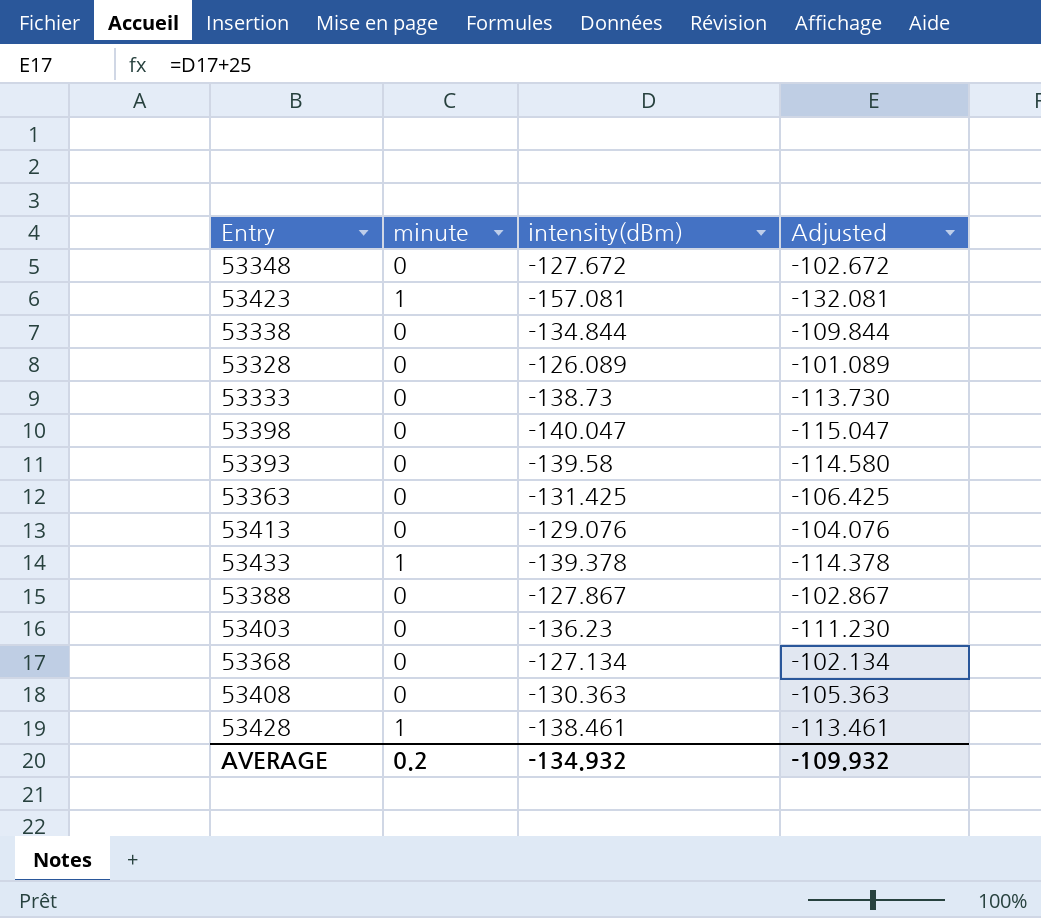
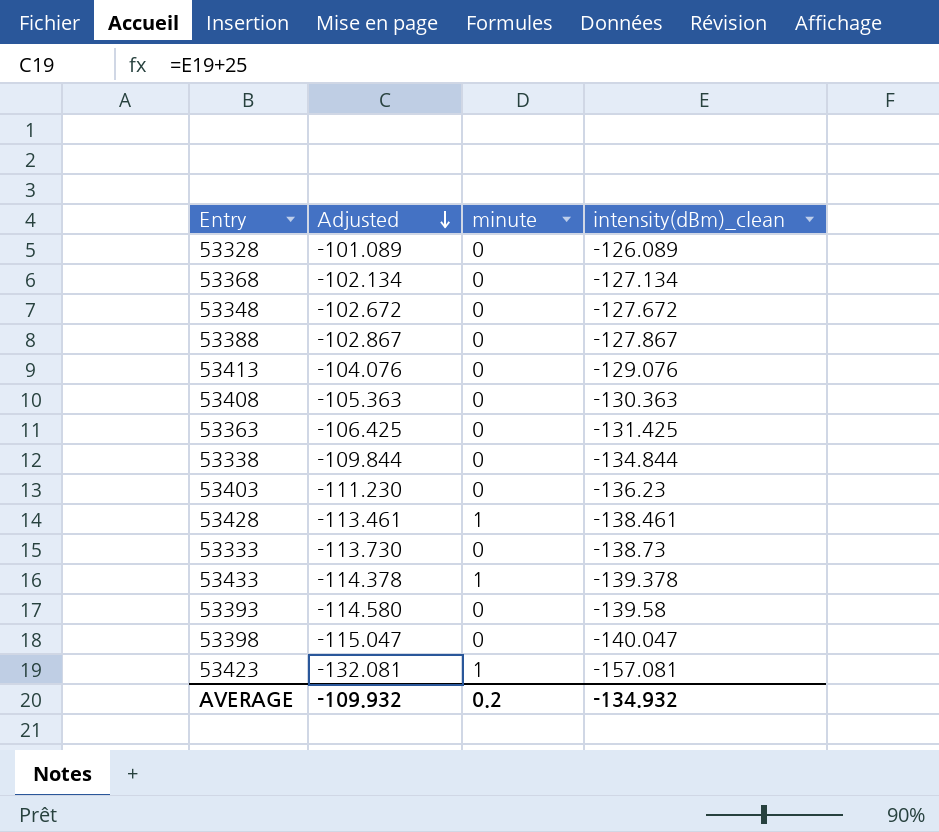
row order: none -> Adjusted descending
column Adjusted | position: 4 -> 2
column name: intensity(dBm) -> intensity(dBm)_clean

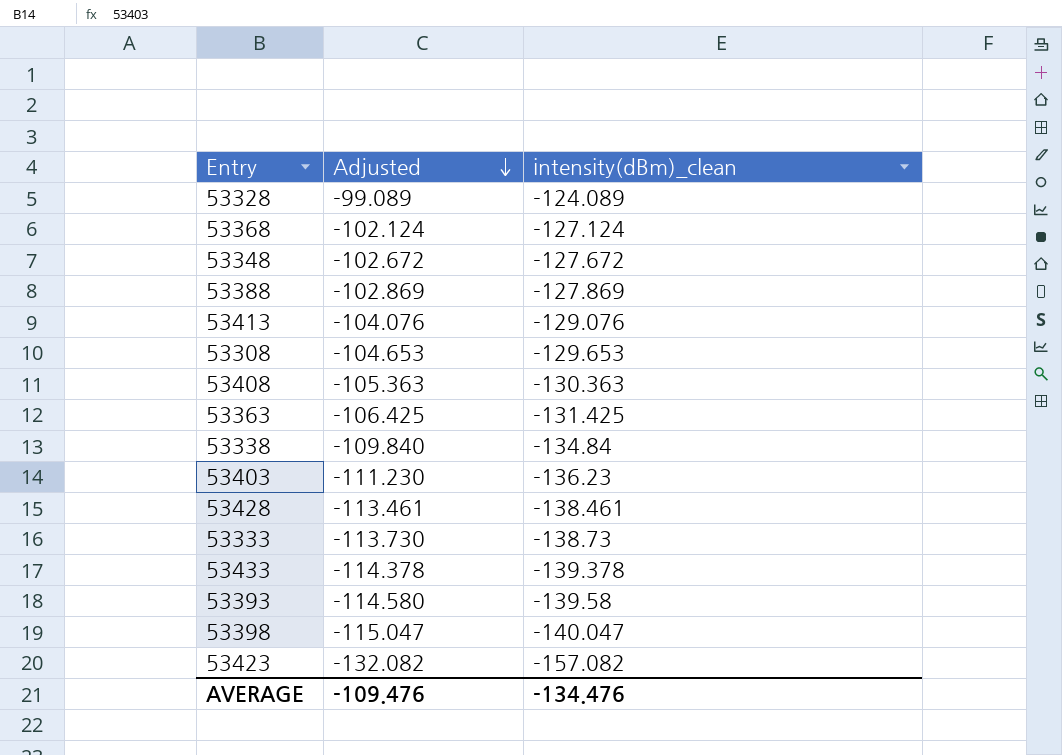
column minute | position: 3 -> none
53328 | Adjusted: -101.089 -> -99.089
53328 | intensity(dBm)_clean: -126.089 -> -124.089
53368 | Adjusted: -102.134 -> -102.124
53368 | intensity(dBm)_clean: -127.134 -> -127.124
53388 | Adjusted: -102.867 -> -102.869
53388 | intensity(dBm)_clean: -127.867 -> -127.869
row 53308: none -> -104.653 | -129.653
53338 | Adjusted: -109.844 -> -109.840
53338 | intensity(dBm)_clean: -134.844 -> -134.84
53423 | Adjusted: -132.081 -> -132.082
53423 | intensity(dBm)_clean: -157.081 -> -157.082
AVERAGE | Adjusted: -109.932 -> -109.476
AVERAGE | intensity(dBm)_clean: -134.932 -> -134.476

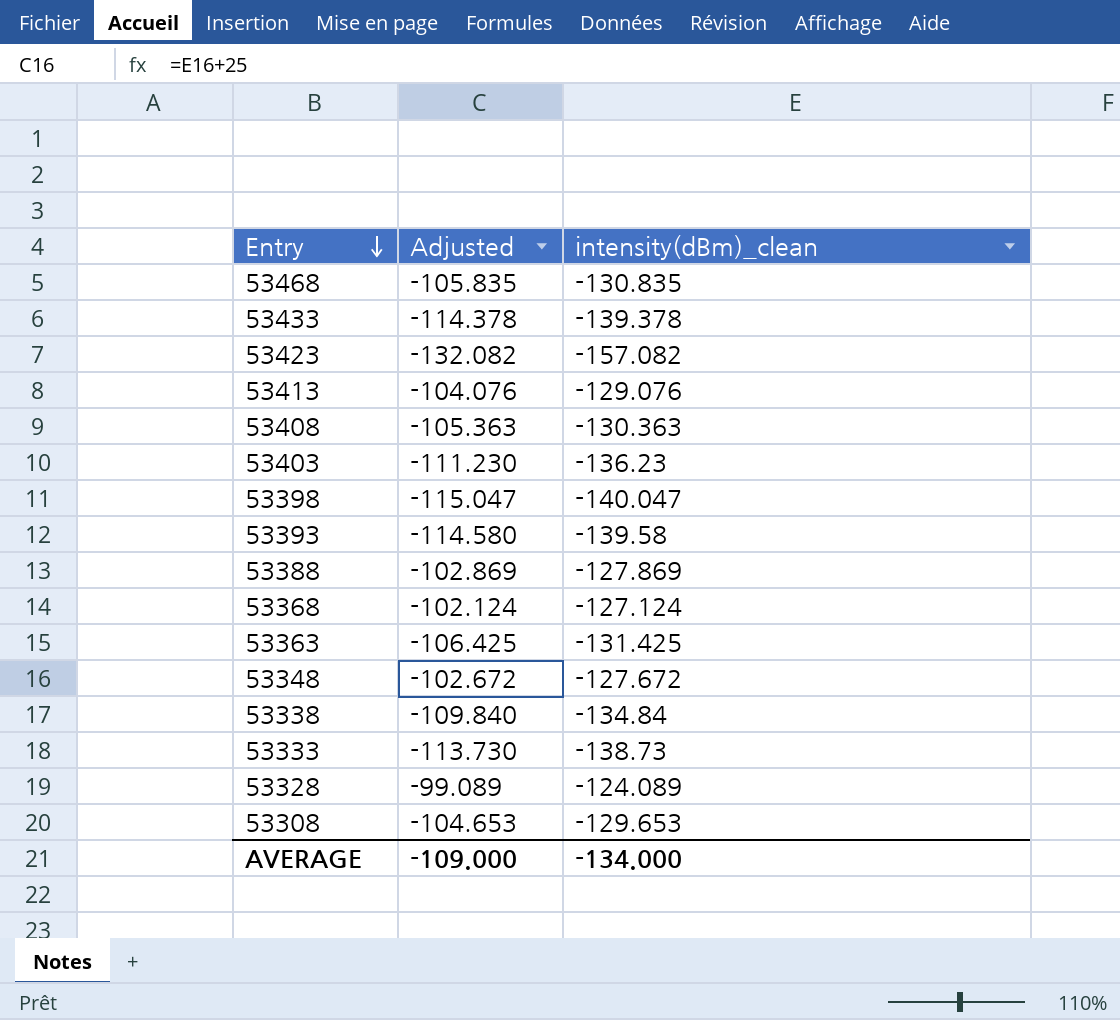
row order: Adjusted descending -> Entry descending
row 53428: -113.461 | -138.461 -> none
row 53468: none -> -105.835 | -130.835
AVERAGE | Adjusted: -109.476 -> -109.000
AVERAGE | intensity(dBm)_clean: -134.476 -> -134.000

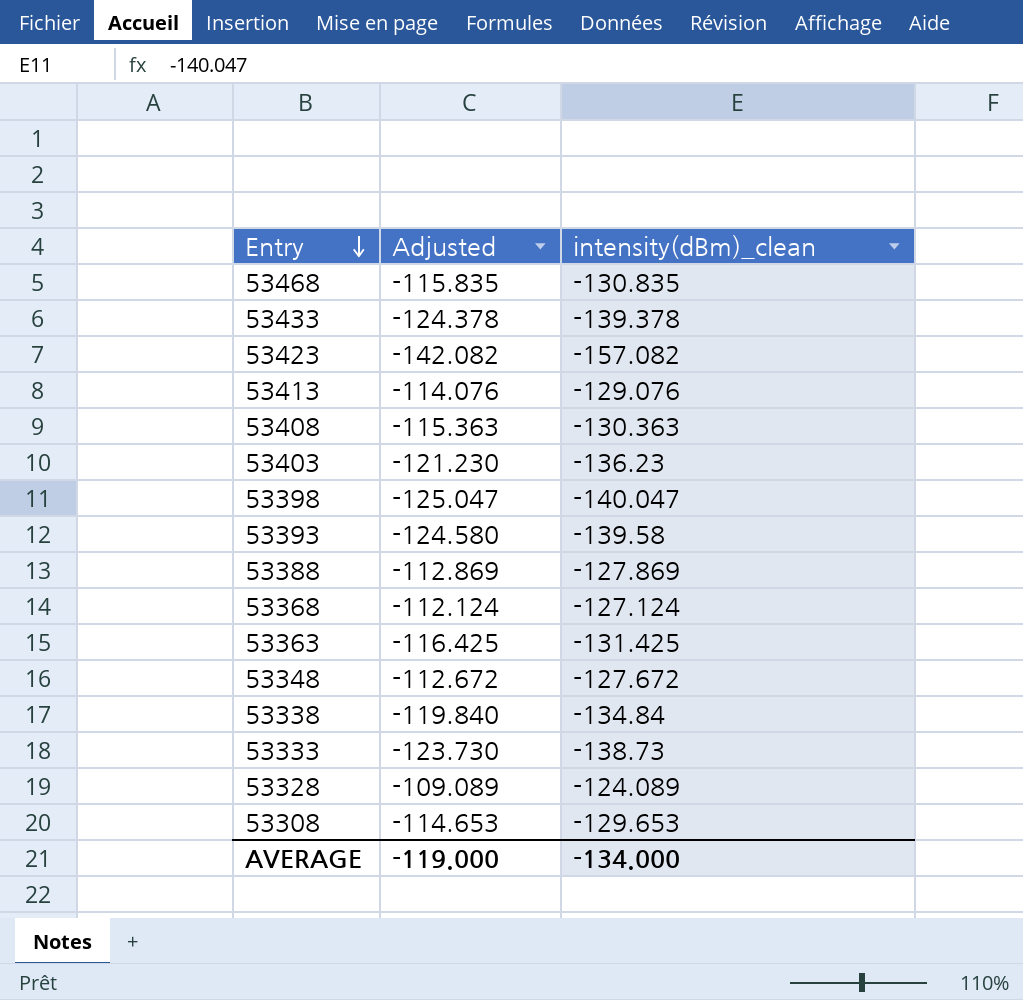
column Adjusted | formula: [intensity(dBm)_clean] + 25 -> [intensity(dBm)_clean] + 15
AVERAGE | Adjusted: -109.000 -> -119.000

